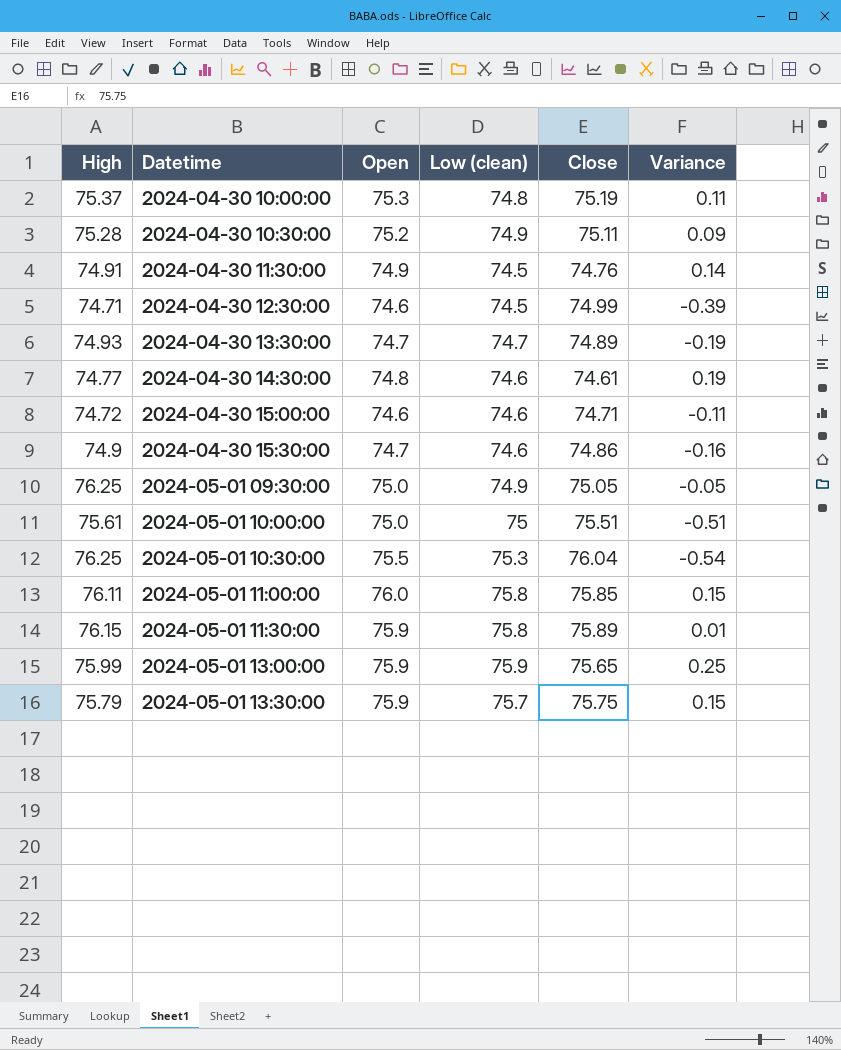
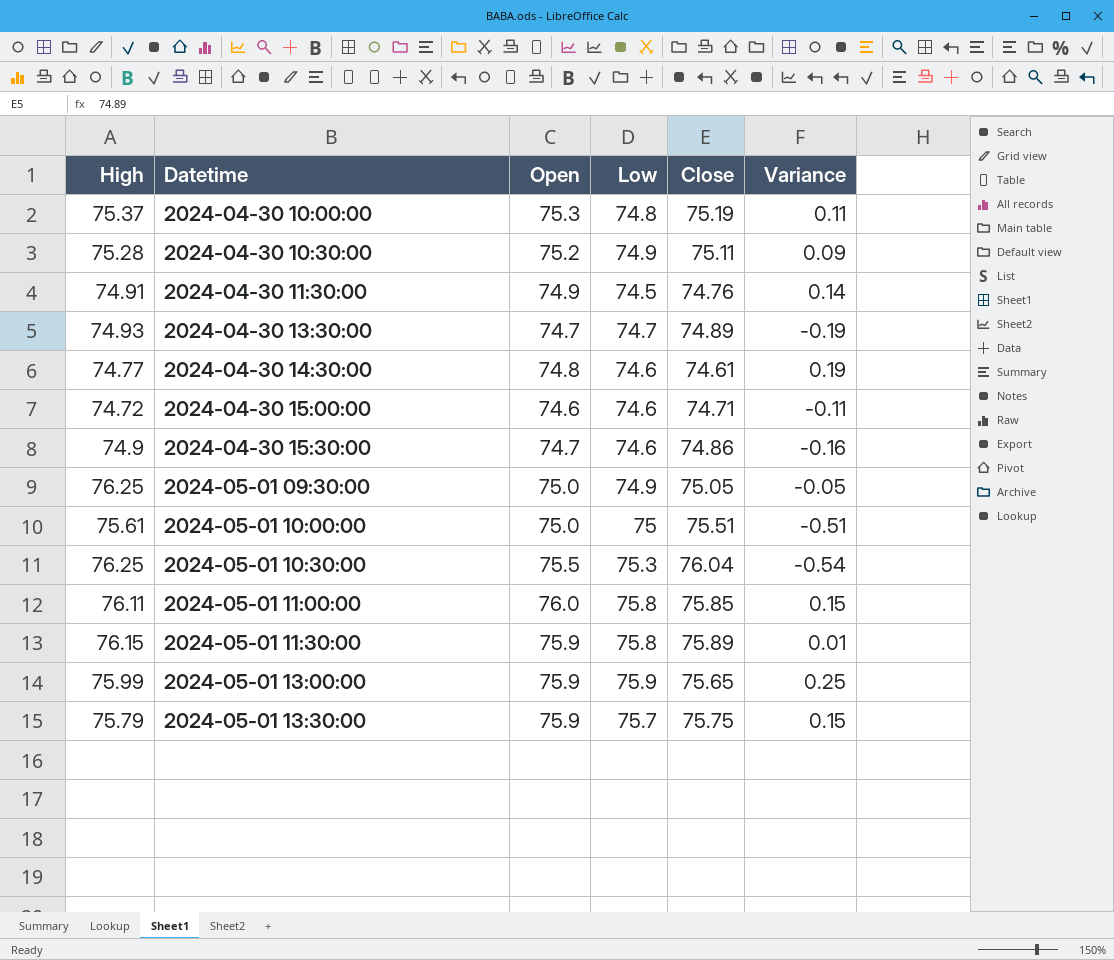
column name: Low (clean) -> Low
row 2024-04-30 12:30:00: 74.71 | 74.6 | 74.5 | 74.99 | -0.39 -> none

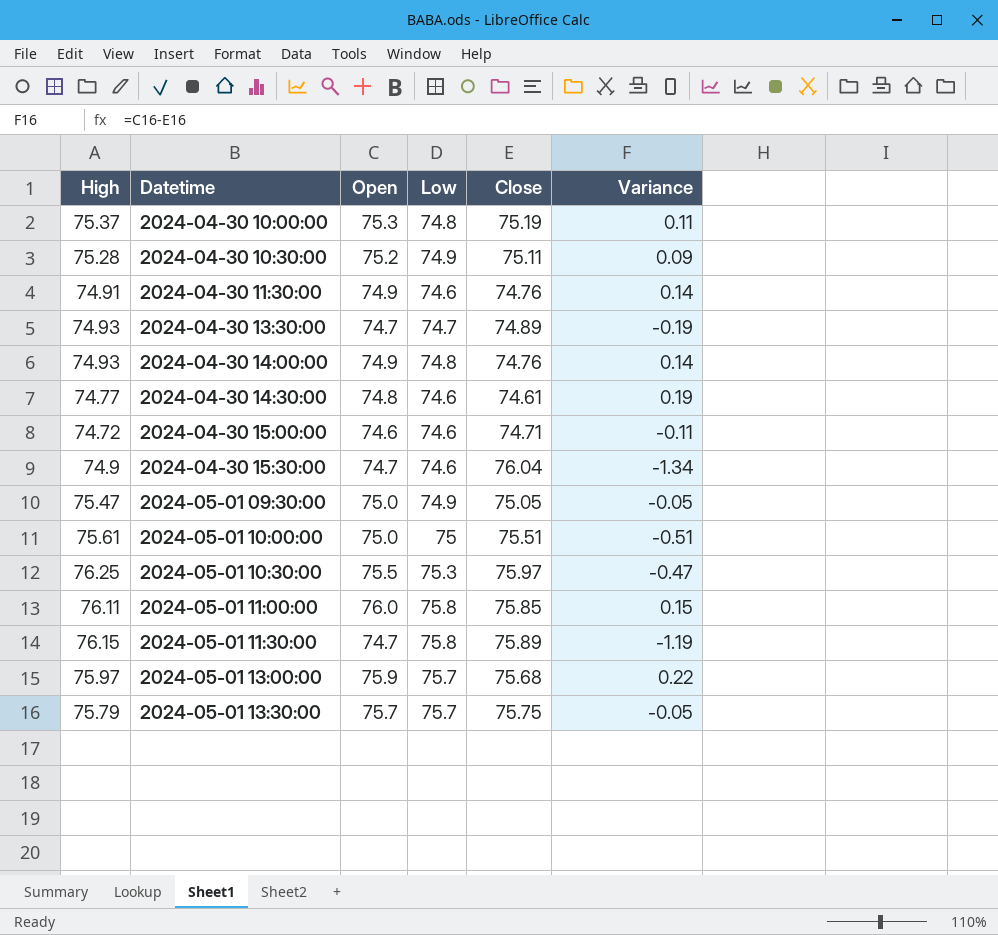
2024-04-30 11:30:00 | Low: 74.5 -> 74.6
row 2024-04-30 14:00:00: none -> 74.93 | 74.9 | 74.8 | 74.76 | 0.14
2024-04-30 15:30:00 | Close: 74.86 -> 76.04
2024-04-30 15:30:00 | Variance: -0.16 -> -1.34
2024-05-01 09:30:00 | High: 76.25 -> 75.47
2024-05-01 10:30:00 | Close: 76.04 -> 75.97
2024-05-01 10:30:00 | Variance: -0.54 -> -0.47
2024-05-01 11:30:00 | Open: 75.9 -> 74.7
2024-05-01 11:30:00 | Variance: 0.01 -> -1.19
2024-05-01 13:00:00 | High: 75.99 -> 75.97
2024-05-01 13:00:00 | Low: 75.9 -> 75.7
2024-05-01 13:00:00 | Close: 75.65 -> 75.68
2024-05-01 13:00:00 | Variance: 0.25 -> 0.22
2024-05-01 13:30:00 | Open: 75.9 -> 75.7
2024-05-01 13:30:00 | Variance: 0.15 -> -0.05

